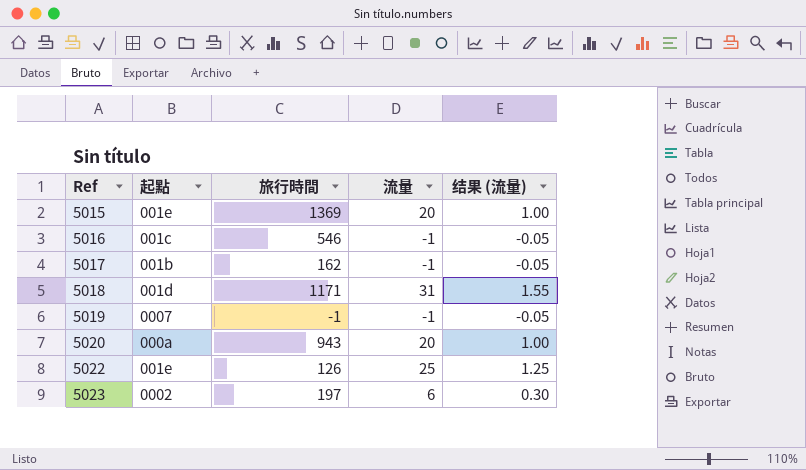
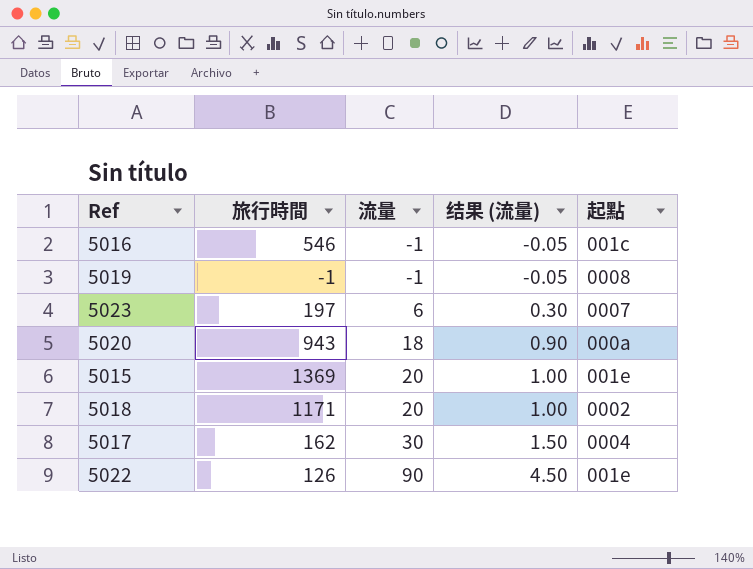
row order: Ref ascending -> 流量 ascending
column 起點 | position: 2 -> 5
5019 | 起點: 0007 -> 0008
5023 | 起點: 0002 -> 0007
5020 | 流量: 20 -> 18
5020 | 结果 (流量): 1.00 -> 0.90
5018 | 流量: 31 -> 20
5018 | 结果 (流量): 1.55 -> 1.00
5018 | 起點: 001d -> 0002
5017 | 流量: -1 -> 30
5017 | 结果 (流量): -0.05 -> 1.50
5017 | 起點: 001b -> 0004
5022 | 流量: 25 -> 90
5022 | 结果 (流量): 1.25 -> 4.50

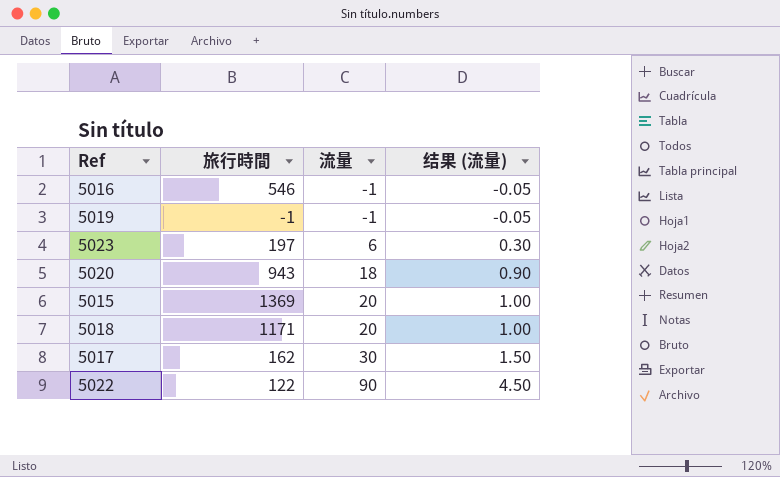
column 起點 | position: 5 -> none
5022 | 旅行時間: 126 -> 122

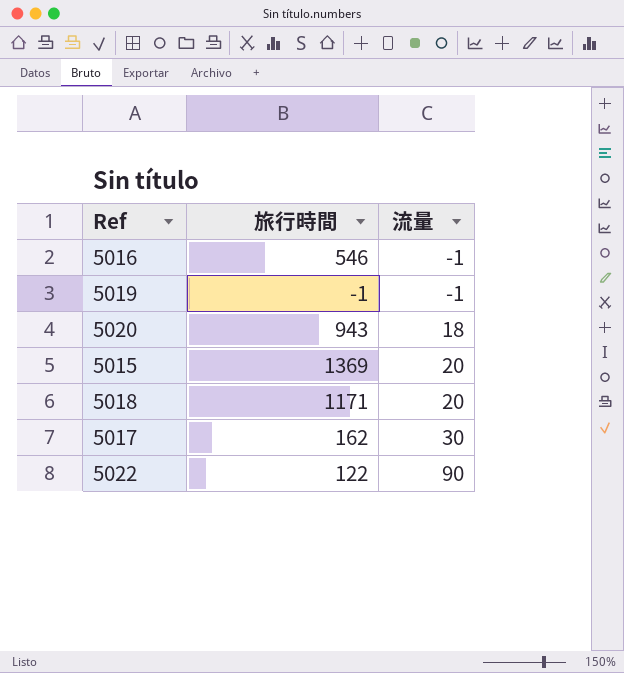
column 结果 (流量) | formula: [流量] * 0.05 -> none
row 5023: 197 | 6 | 0.30 -> none

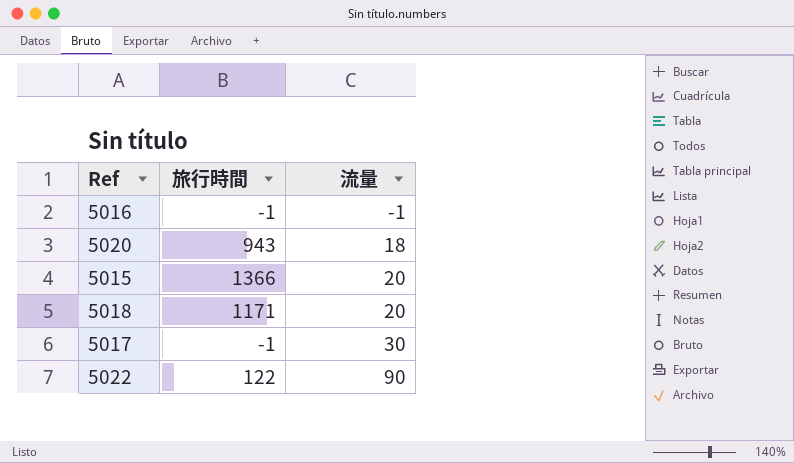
row 5019: -1 | -1 -> none
5016 | 旅行時間: 546 -> -1
5015 | 旅行時間: 1369 -> 1366
5017 | 旅行時間: 162 -> -1

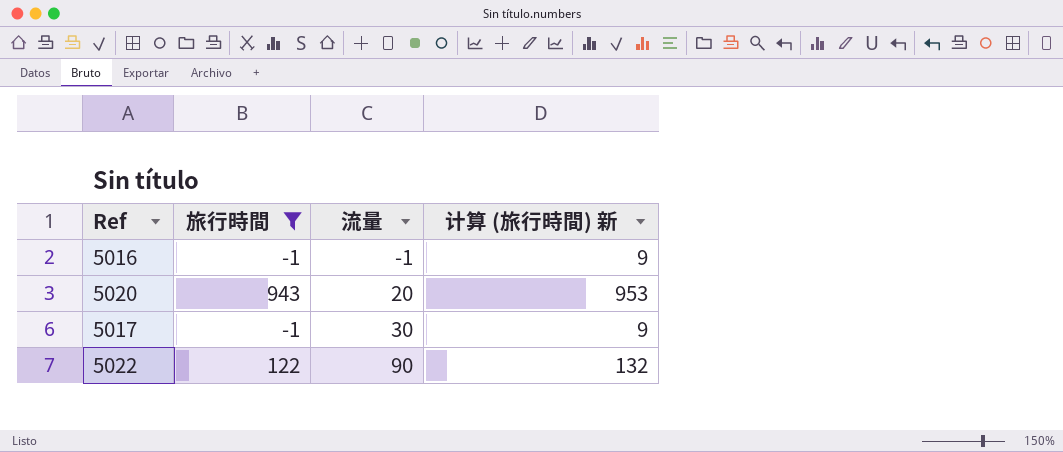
filter: none -> 旅行時間 <= 943
column 计算 (旅行時間) 新 | formula: none -> [旅行時間] + 10
5020 | 流量: 18 -> 20

